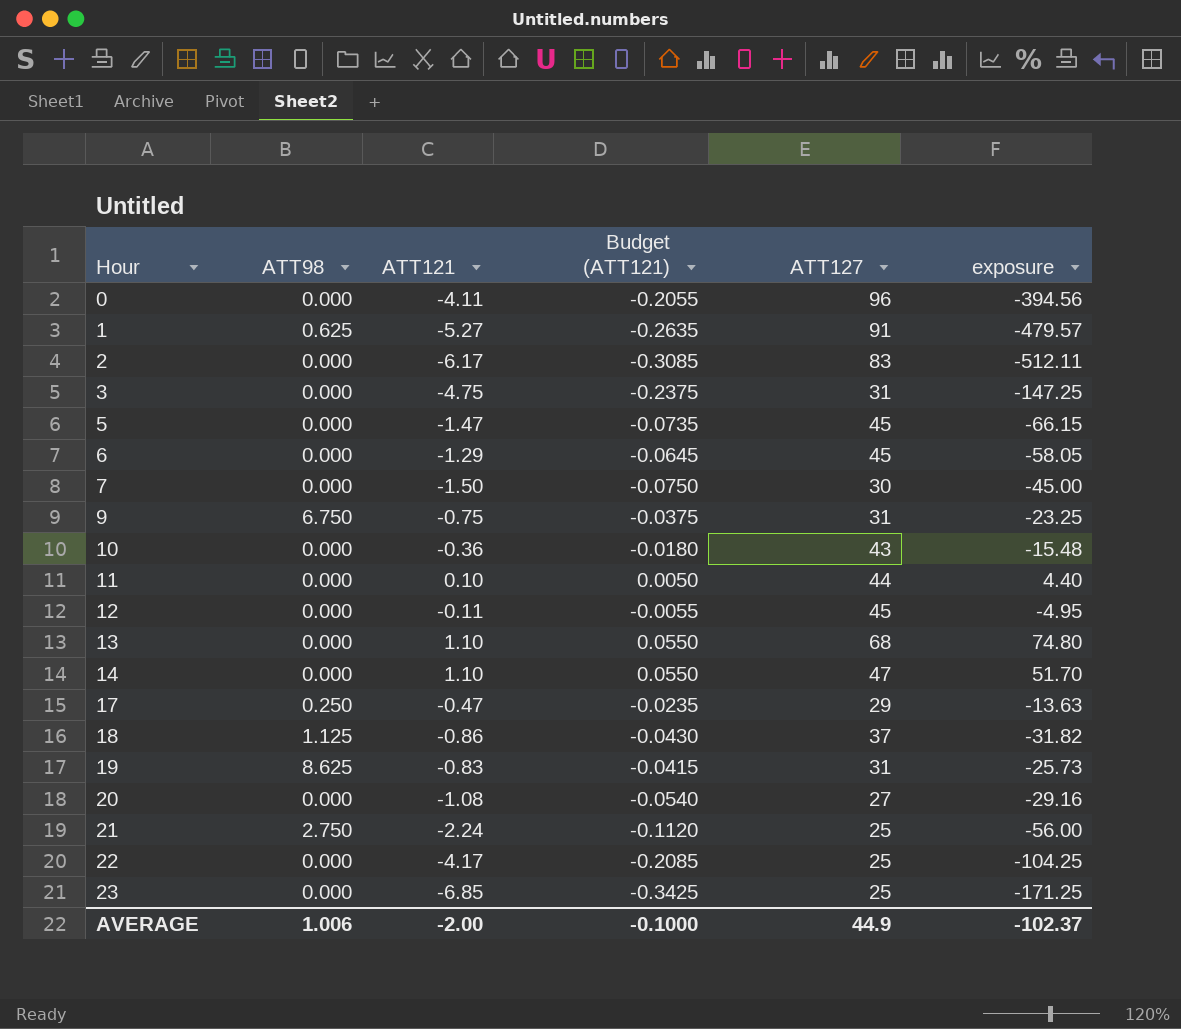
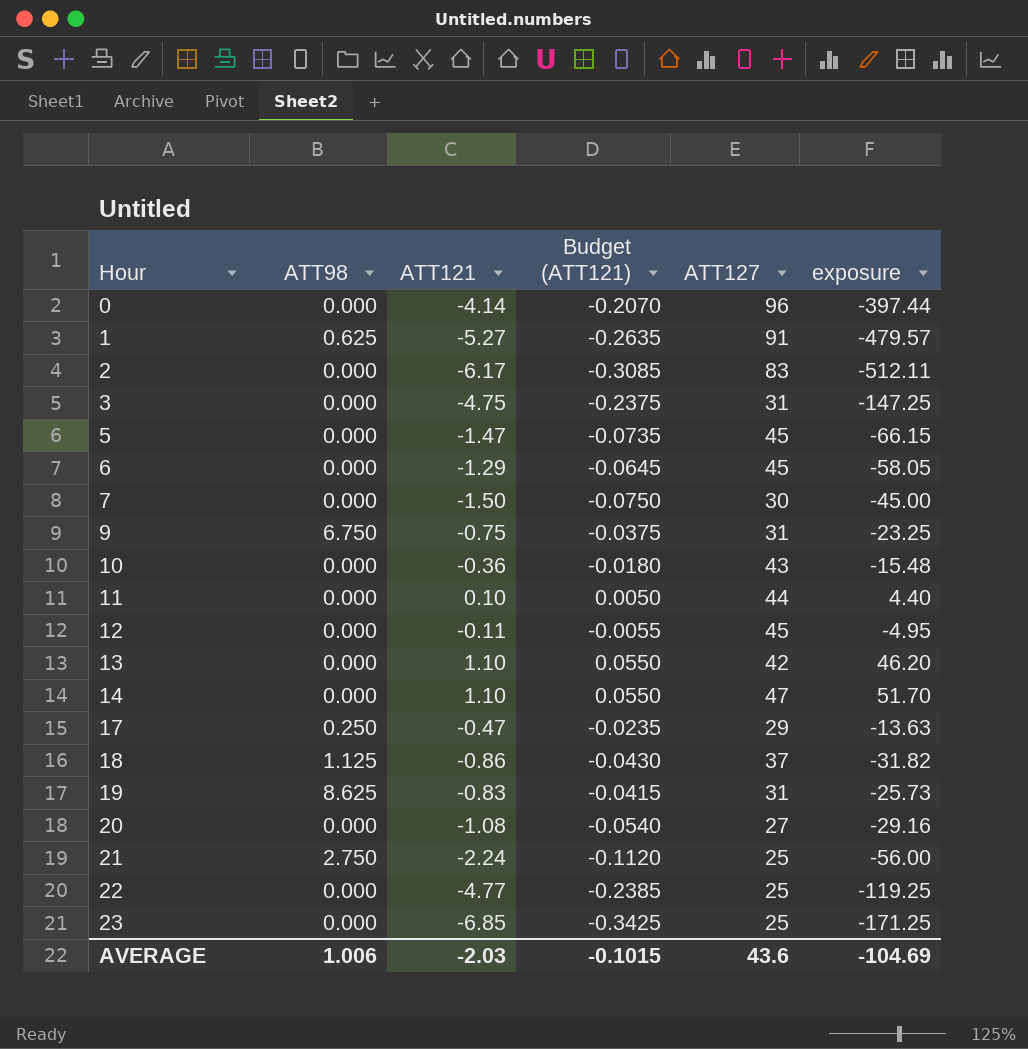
0 | ATT121: -4.11 -> -4.14
0 | Budget (ATT121): -0.2055 -> -0.2070
0 | exposure: -394.56 -> -397.44
13 | ATT127: 68 -> 42
13 | exposure: 74.80 -> 46.20
22 | ATT121: -4.17 -> -4.77
22 | Budget (ATT121): -0.2085 -> -0.2385
22 | exposure: -104.25 -> -119.25
AVERAGE | ATT121: -2.00 -> -2.03
AVERAGE | Budget (ATT121): -0.1000 -> -0.1015
AVERAGE | ATT127: 44.9 -> 43.6
AVERAGE | exposure: -102.37 -> -104.69

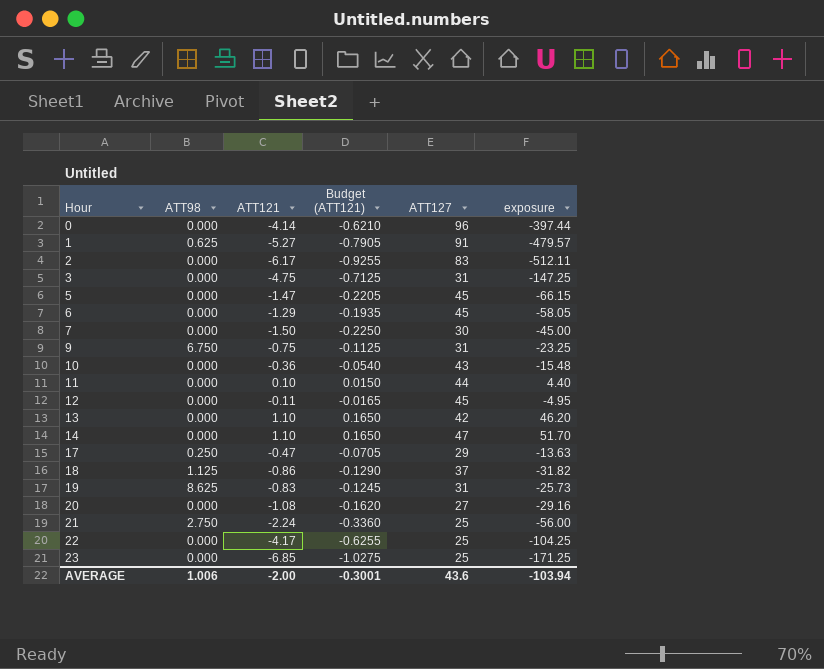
column Budget (ATT121) | formula: [ATT121] * 0.05 -> [ATT121] * 0.15
22 | ATT121: -4.77 -> -4.17
22 | exposure: -119.25 -> -104.25
AVERAGE | ATT121: -2.03 -> -2.00
AVERAGE | Budget (ATT121): -0.1015 -> -0.3001
AVERAGE | exposure: -104.69 -> -103.94

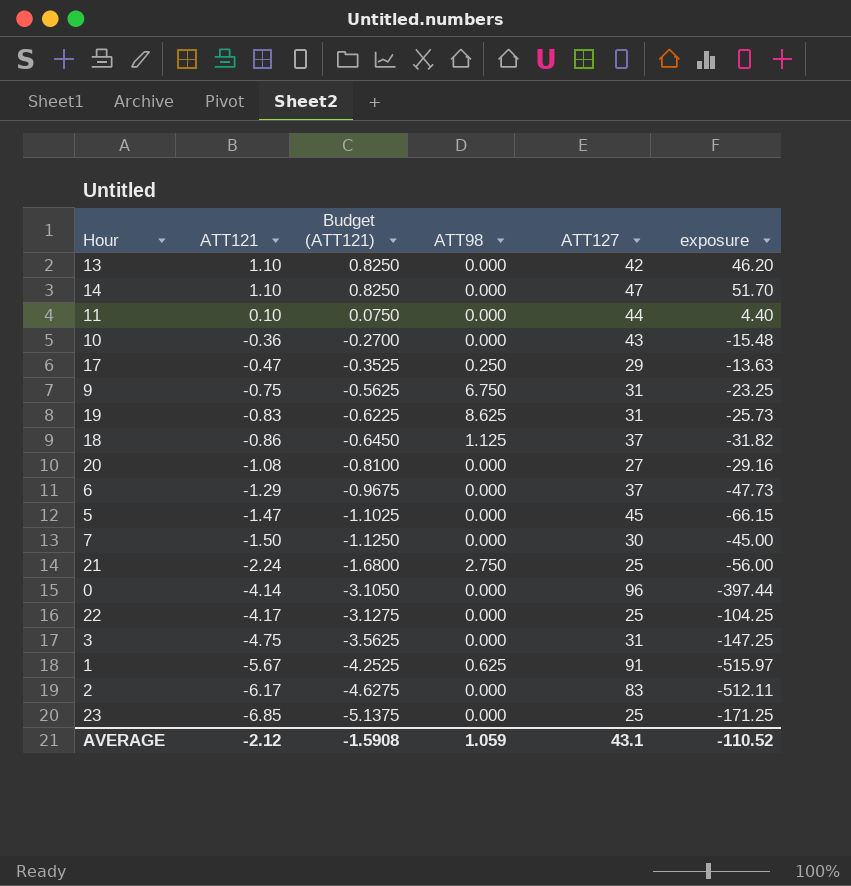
row order: Hour ascending -> ATT121 descending
column Budget (ATT121) | formula: [ATT121] * 0.15 -> [ATT121] * 0.75
column ATT98 | position: 2 -> 4
row 12: 0.000 | -0.11 | -0.0165 | 45 | -4.95 -> none
6 | ATT127: 45 -> 37
6 | exposure: -58.05 -> -47.73
1 | ATT121: -5.27 -> -5.67
1 | exposure: -479.57 -> -515.97
AVERAGE | ATT121: -2.00 -> -2.12
AVERAGE | Budget (ATT121): -0.3001 -> -1.5908
AVERAGE | ATT98: 1.006 -> 1.059
AVERAGE | ATT127: 43.6 -> 43.1
AVERAGE | exposure: -103.94 -> -110.52

